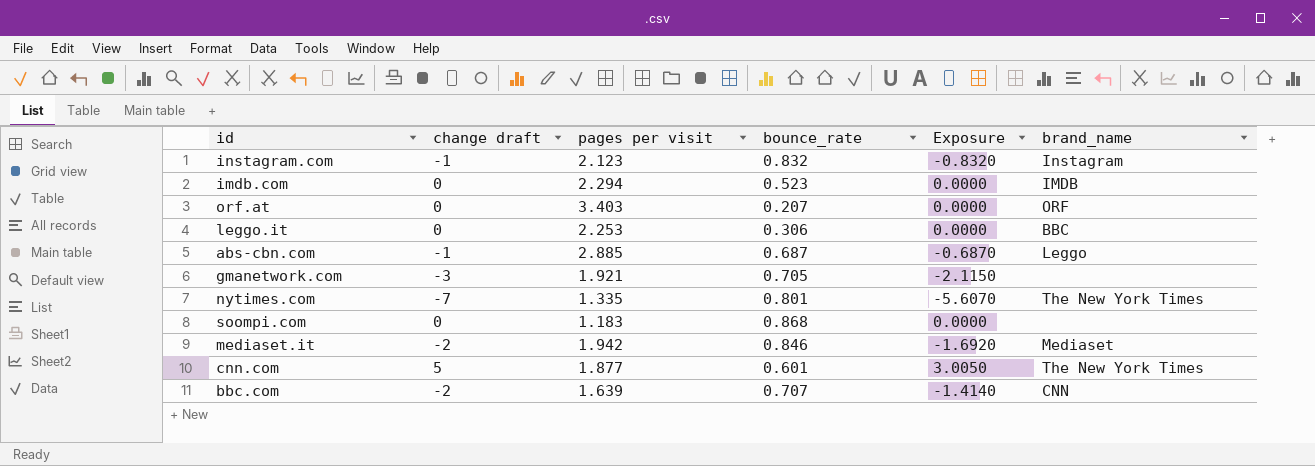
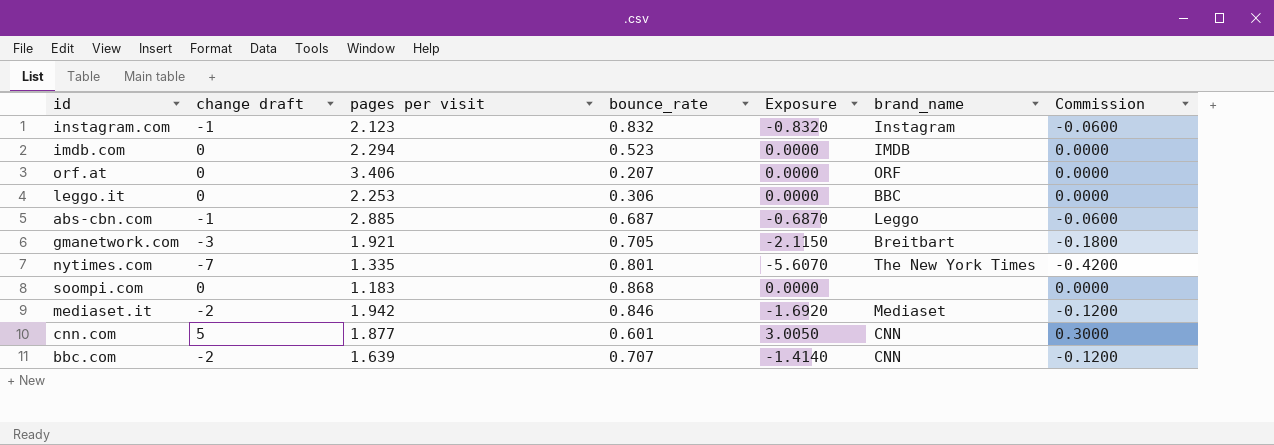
column Commission | formula: none -> [change draft] * 0.06
orf.at | pages per visit: 3.403 -> 3.406
gmanetwork.com | brand_name: none -> Breitbart
cnn.com | brand_name: The New York Times -> CNN

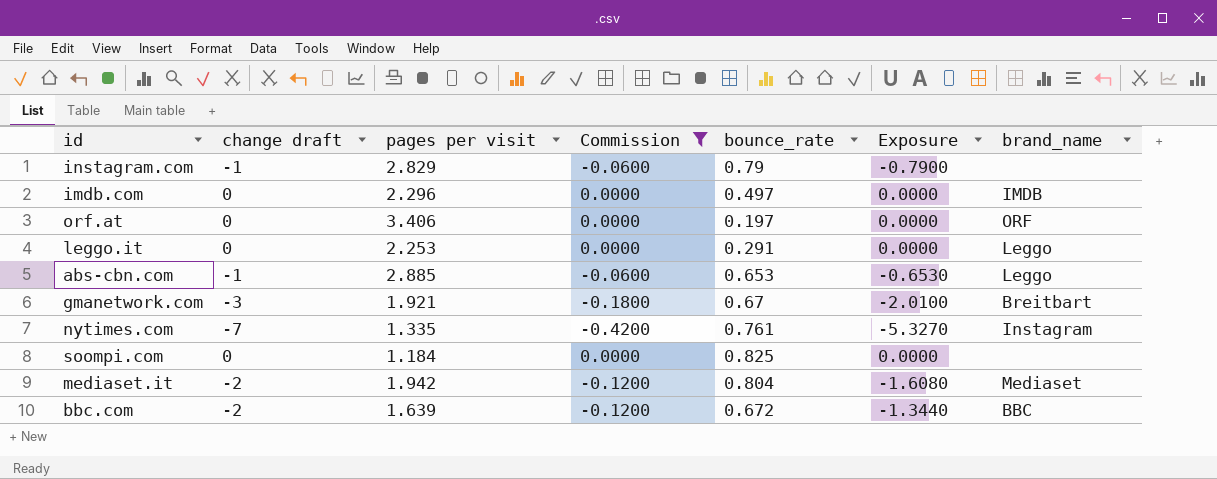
filter: none -> Commission != 0.3000
column Commission | position: 7 -> 4
instagram.com | pages per visit: 2.123 -> 2.829
instagram.com | bounce_rate: 0.832 -> 0.79
instagram.com | Exposure: -0.8320 -> -0.7900
instagram.com | brand_name: Instagram -> none
imdb.com | pages per visit: 2.294 -> 2.296
imdb.com | bounce_rate: 0.523 -> 0.497
orf.at | bounce_rate: 0.207 -> 0.197
leggo.it | bounce_rate: 0.306 -> 0.291
leggo.it | brand_name: BBC -> Leggo
abs-cbn.com | bounce_rate: 0.687 -> 0.653
abs-cbn.com | Exposure: -0.6870 -> -0.6530
gmanetwork.com | bounce_rate: 0.705 -> 0.67
gmanetwork.com | Exposure: -2.1150 -> -2.0100
nytimes.com | bounce_rate: 0.801 -> 0.761
nytimes.com | Exposure: -5.6070 -> -5.3270
nytimes.com | brand_name: The New York Times -> Instagram
soompi.com | pages per visit: 1.183 -> 1.184
soompi.com | bounce_rate: 0.868 -> 0.825
mediaset.it | bounce_rate: 0.846 -> 0.804
mediaset.it | Exposure: -1.6920 -> -1.6080
bbc.com | bounce_rate: 0.707 -> 0.672
bbc.com | Exposure: -1.4140 -> -1.3440
bbc.com | brand_name: CNN -> BBC

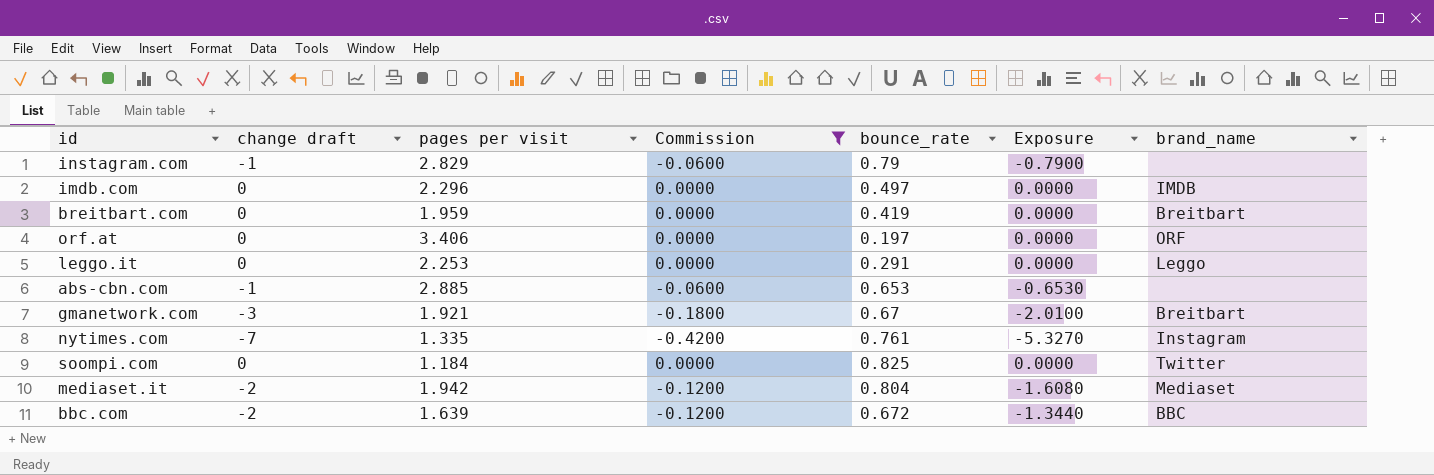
row breitbart.com: none -> 0 | 1.959 | 0.0000 | 0.419 | 0.0000 | Breitbart
abs-cbn.com | brand_name: Leggo -> none
soompi.com | brand_name: none -> Twitter

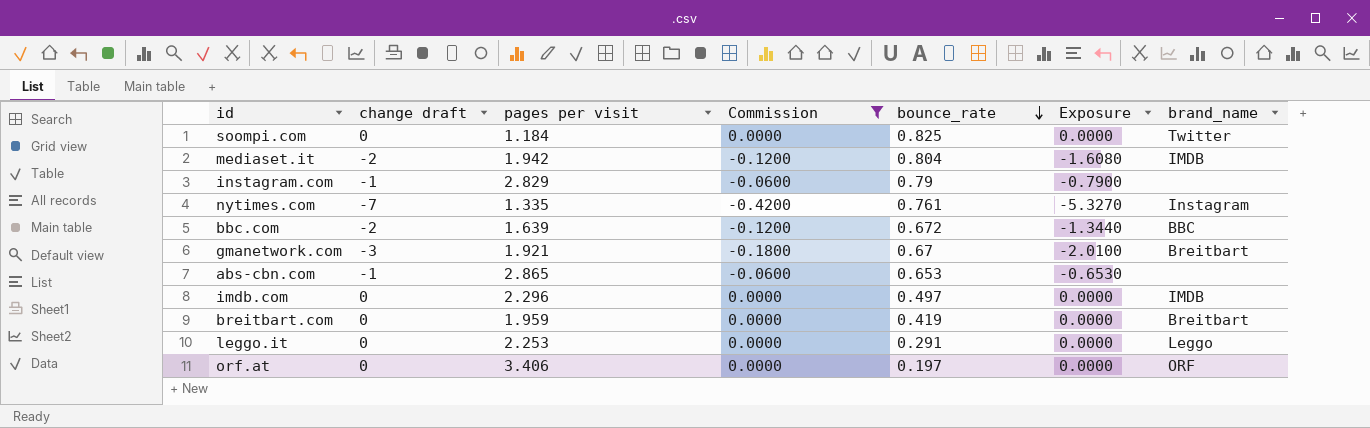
row order: none -> bounce_rate descending
mediaset.it | brand_name: Mediaset -> IMDB
abs-cbn.com | pages per visit: 2.885 -> 2.865

